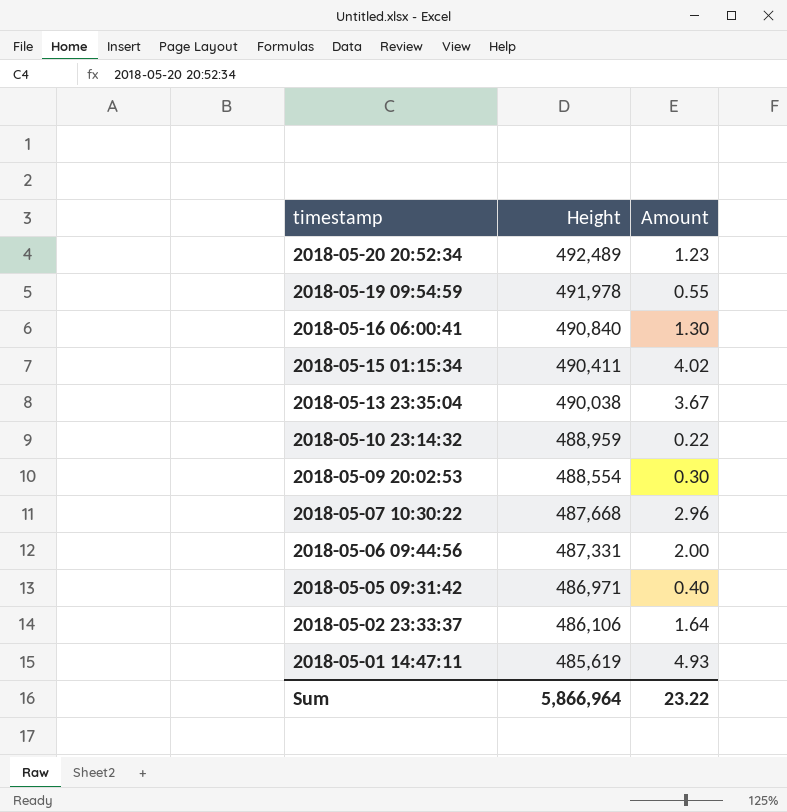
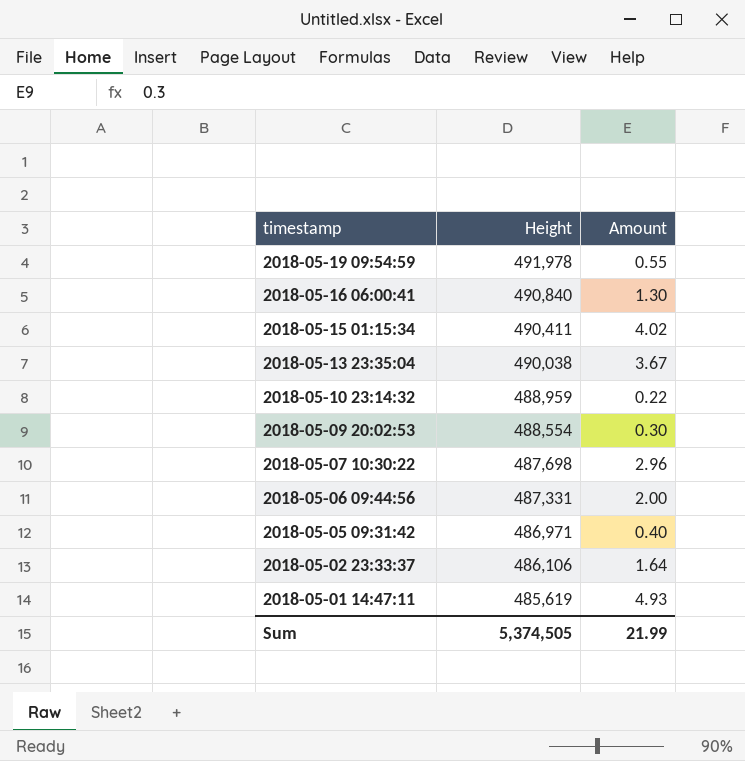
row 2018-05-20 20:52:34: 492,489 | 1.23 -> none
2018-05-07 10:30:22 | Height: 487,668 -> 487,698
Sum | Height: 5,866,964 -> 5,374,505
Sum | Amount: 23.22 -> 21.99

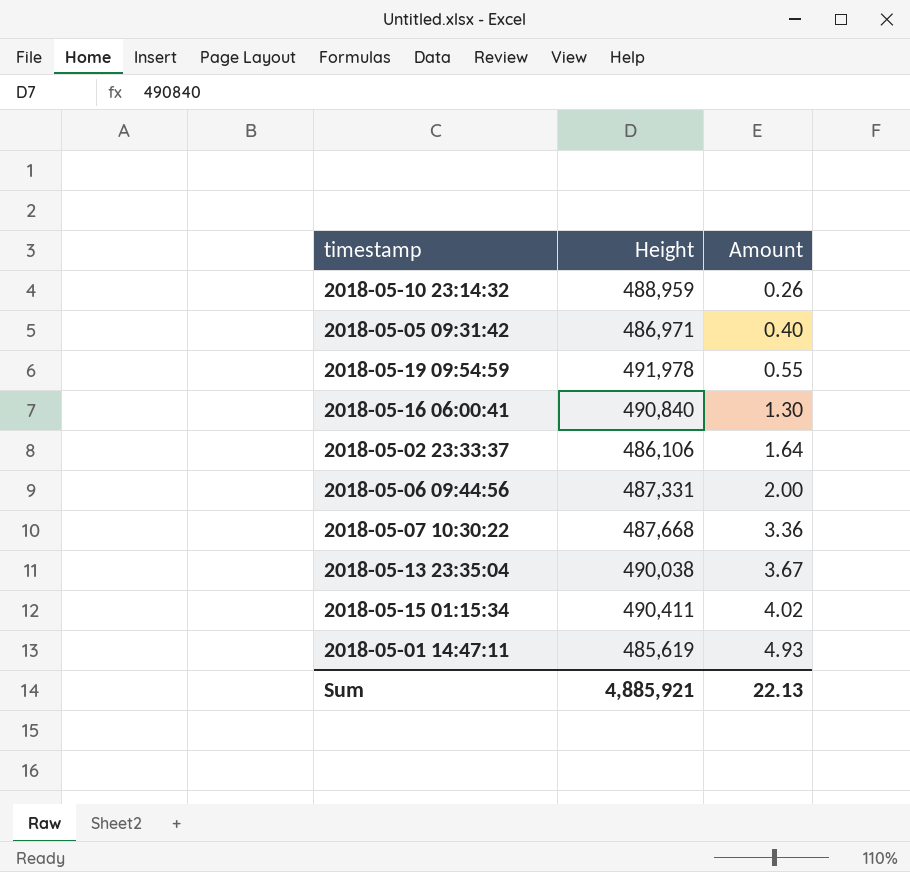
row order: timestamp descending -> Amount ascending
row 2018-05-09 20:02:53: 488,554 | 0.30 -> none
2018-05-10 23:14:32 | Amount: 0.22 -> 0.26
2018-05-07 10:30:22 | Height: 487,698 -> 487,668
2018-05-07 10:30:22 | Amount: 2.96 -> 3.36
Sum | Height: 5,374,505 -> 4,885,921
Sum | Amount: 21.99 -> 22.13

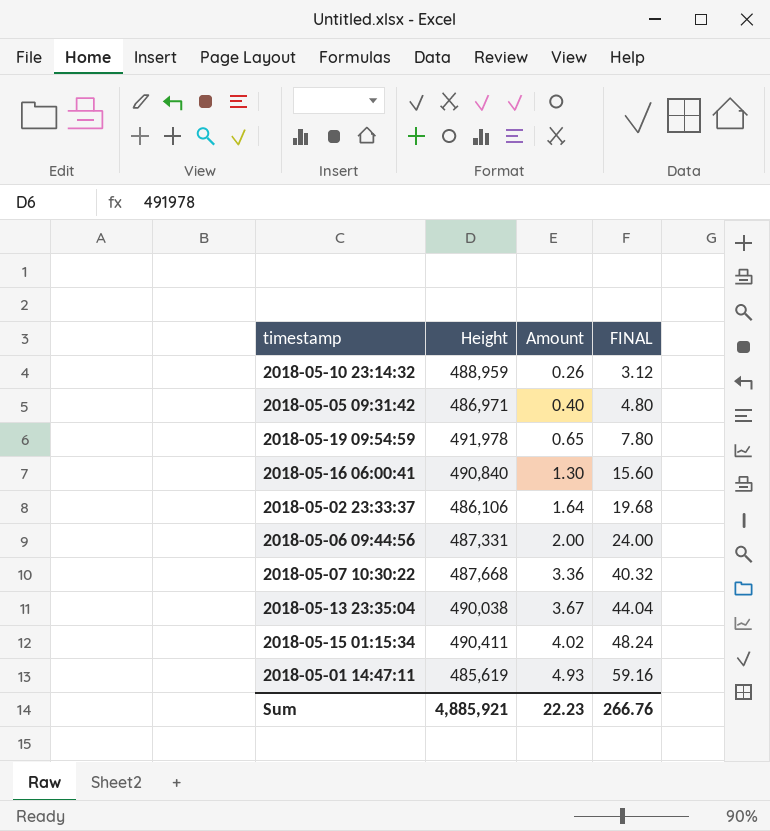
column FINAL | formula: none -> [Amount] * 12
2018-05-19 09:54:59 | Amount: 0.55 -> 0.65
Sum | Amount: 22.13 -> 22.23

